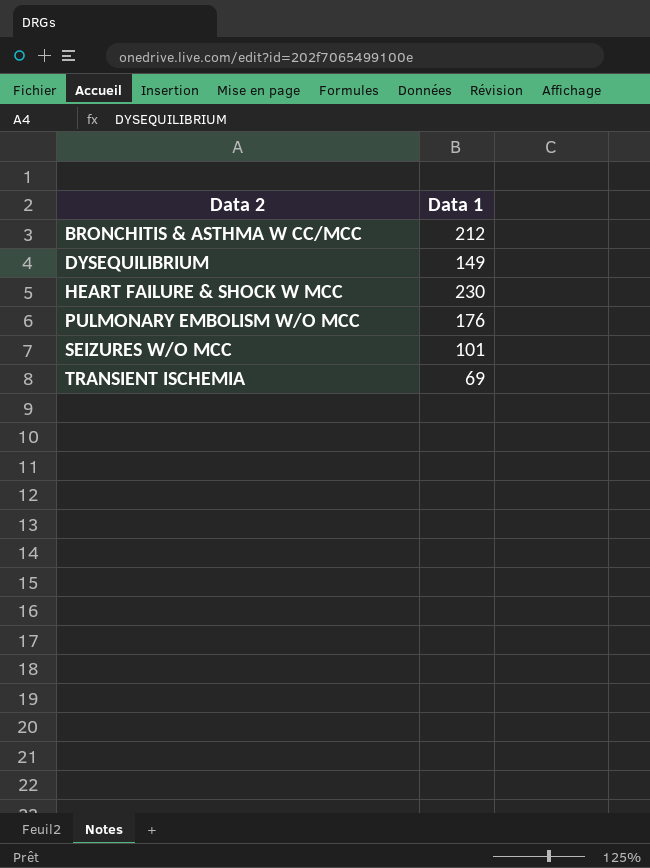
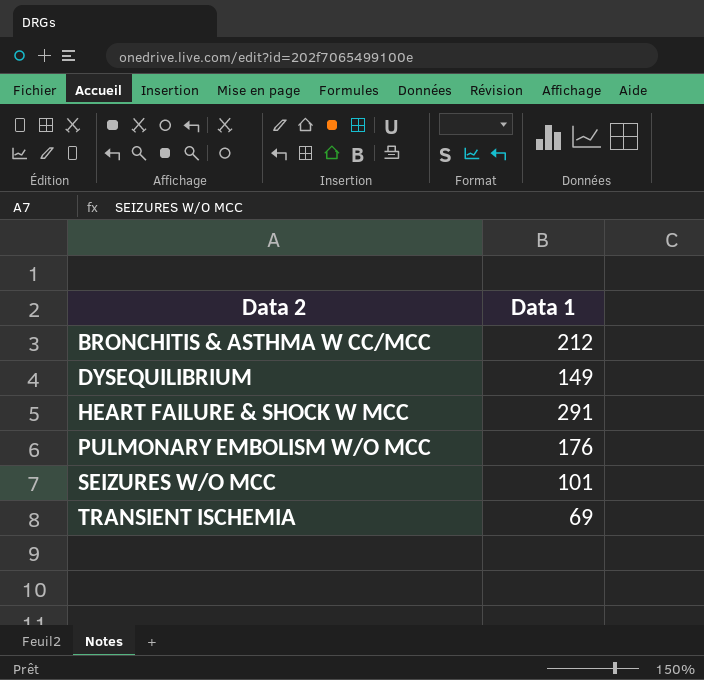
HEART FAILURE & SHOCK W MCC | Data 1: 230 -> 291

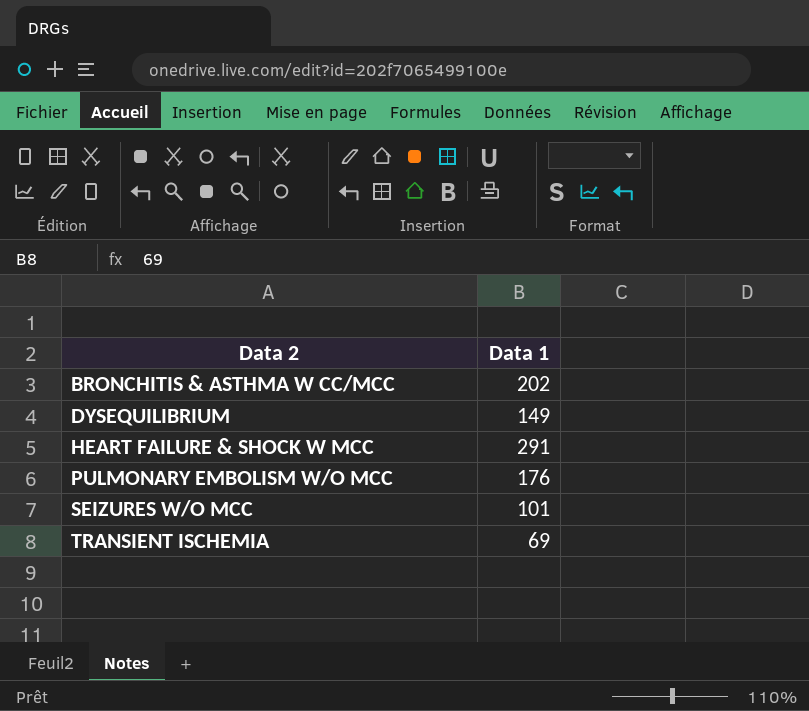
BRONCHITIS & ASTHMA W CC/MCC | Data 1: 212 -> 202

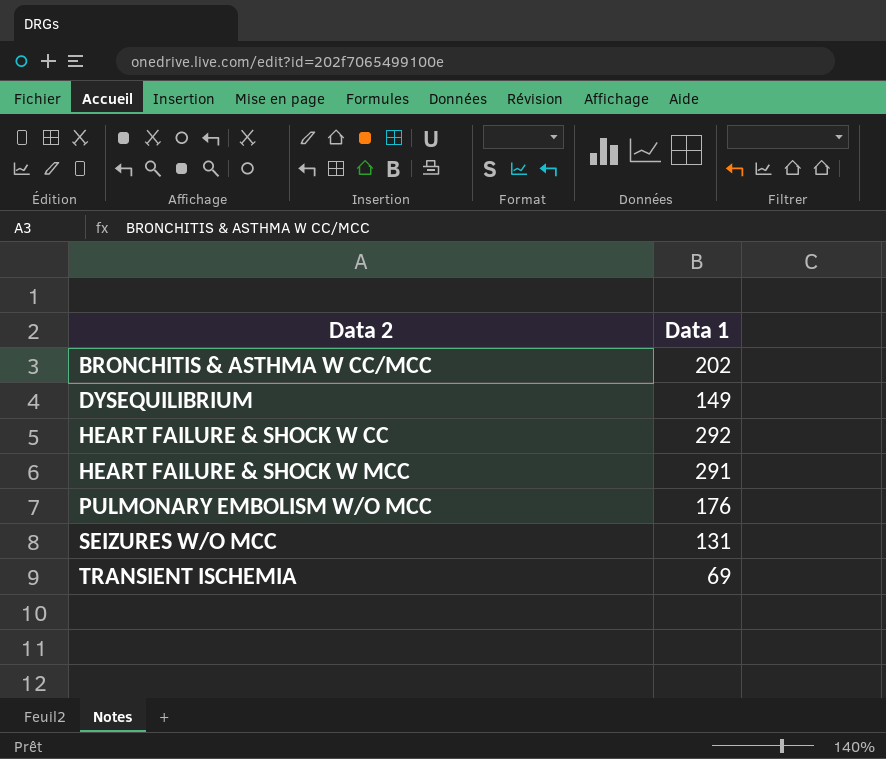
row HEART FAILURE & SHOCK W CC: none -> 292
SEIZURES W/O MCC | Data 1: 101 -> 131

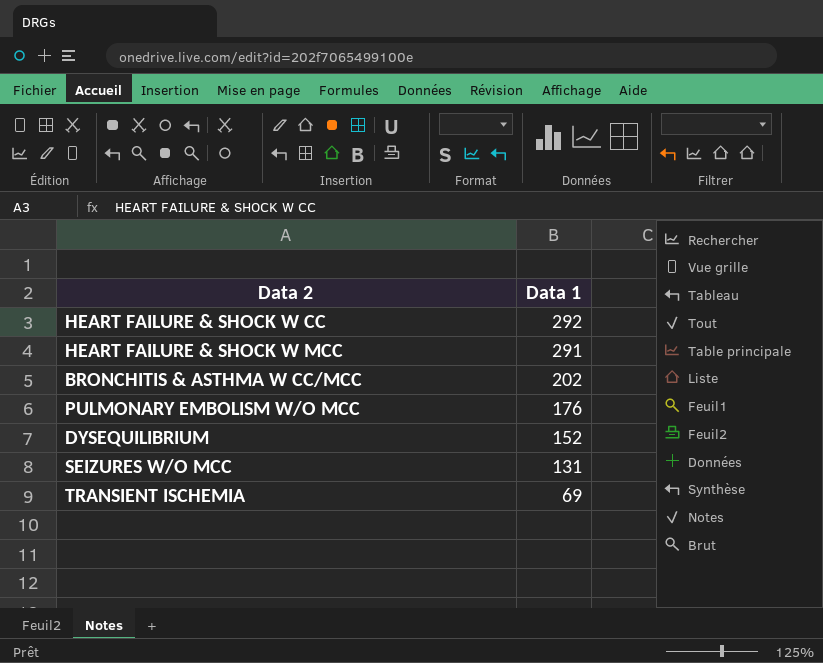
row order: Data 2 ascending -> Data 1 descending
DYSEQUILIBRIUM | Data 1: 149 -> 152

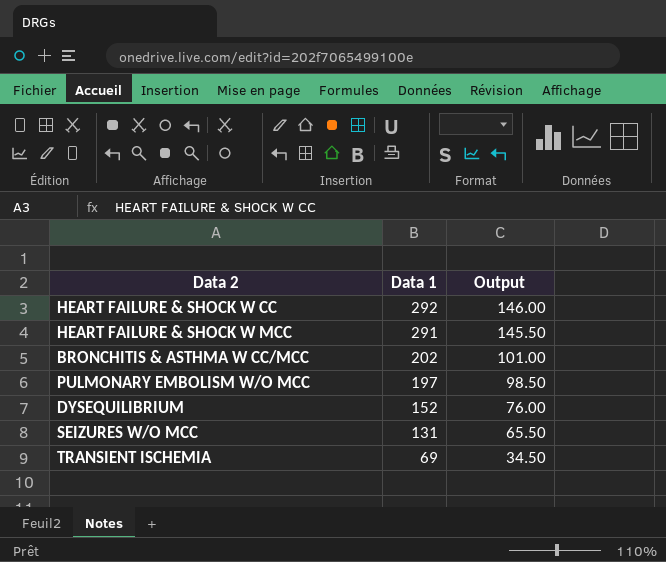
column Output | formula: none -> [Data 1] * 0.5
PULMONARY EMBOLISM W/O MCC | Data 1: 176 -> 197

